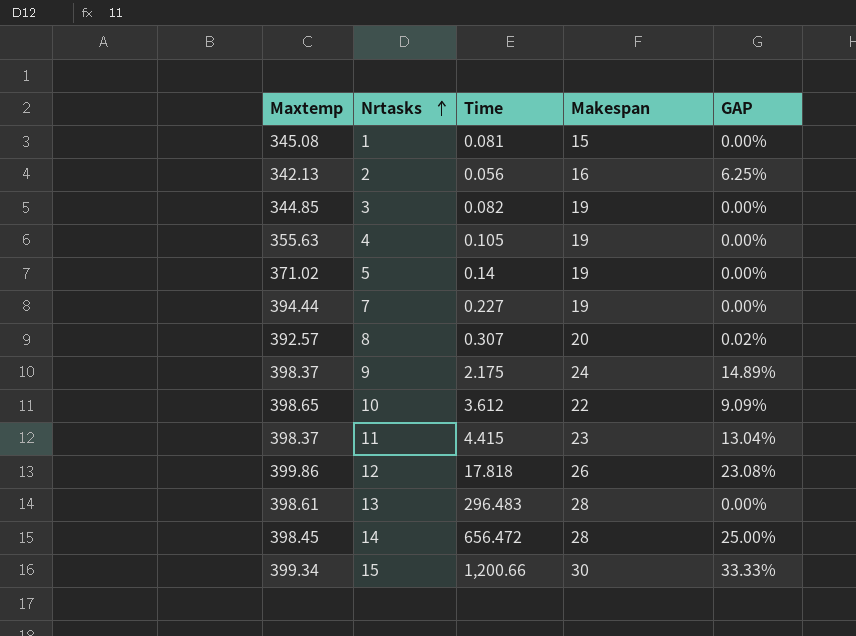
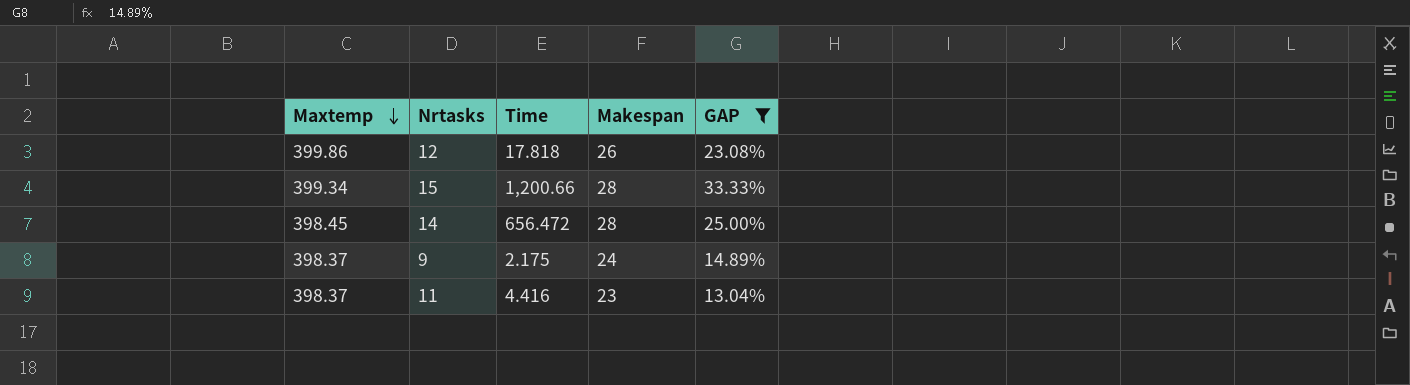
filter: none -> GAP >= 13.04%
row order: Nrtasks ascending -> Maxtemp descending
15 | Makespan: 30 -> 28
11 | Time: 4.415 -> 4.416

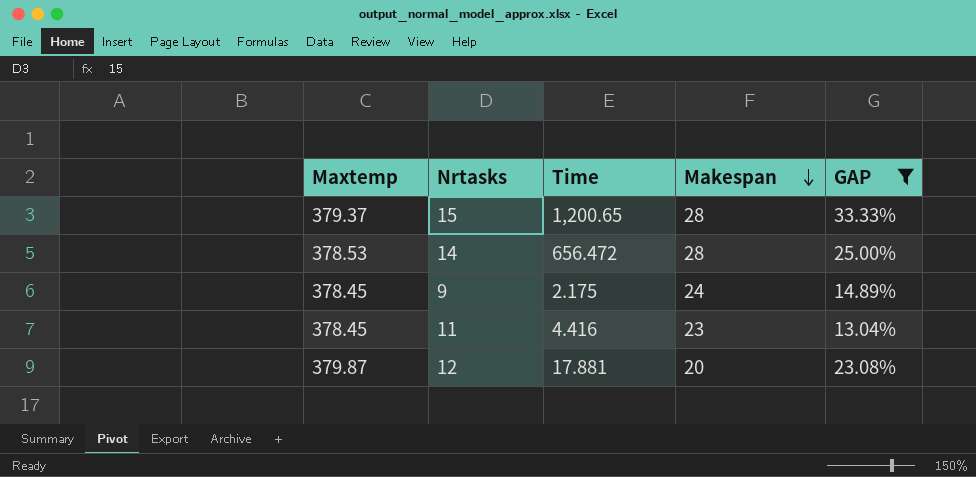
row order: Maxtemp descending -> Makespan descending
15 | Maxtemp: 399.34 -> 379.37
15 | Time: 1,200.66 -> 1,200.65
14 | Maxtemp: 398.45 -> 378.53
9 | Maxtemp: 398.37 -> 378.45
11 | Maxtemp: 398.37 -> 378.45
12 | Maxtemp: 399.86 -> 379.87
12 | Time: 17.818 -> 17.881
12 | Makespan: 26 -> 20

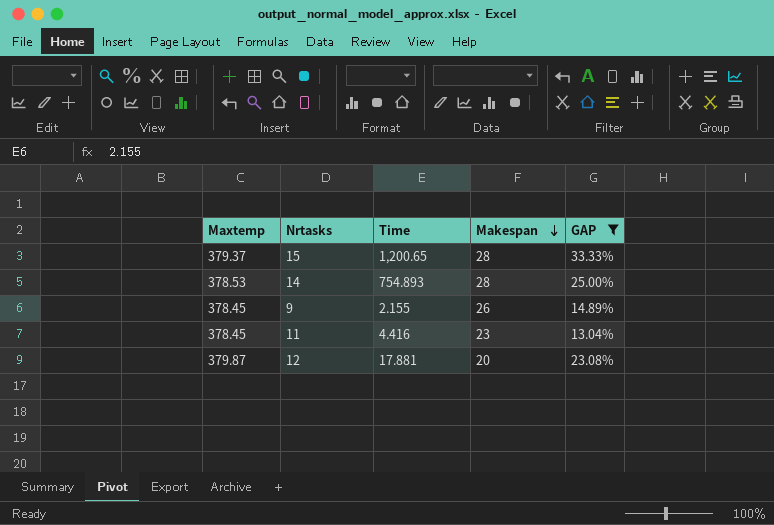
14 | Time: 656.472 -> 754.893
9 | Time: 2.175 -> 2.155
9 | Makespan: 24 -> 26

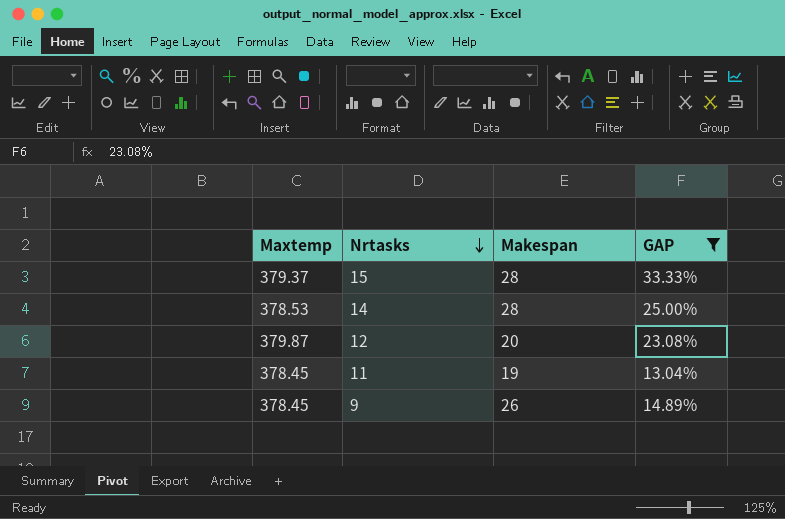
row order: Makespan descending -> Nrtasks descending
column Time | position: 3 -> none
11 | Makespan: 23 -> 19

